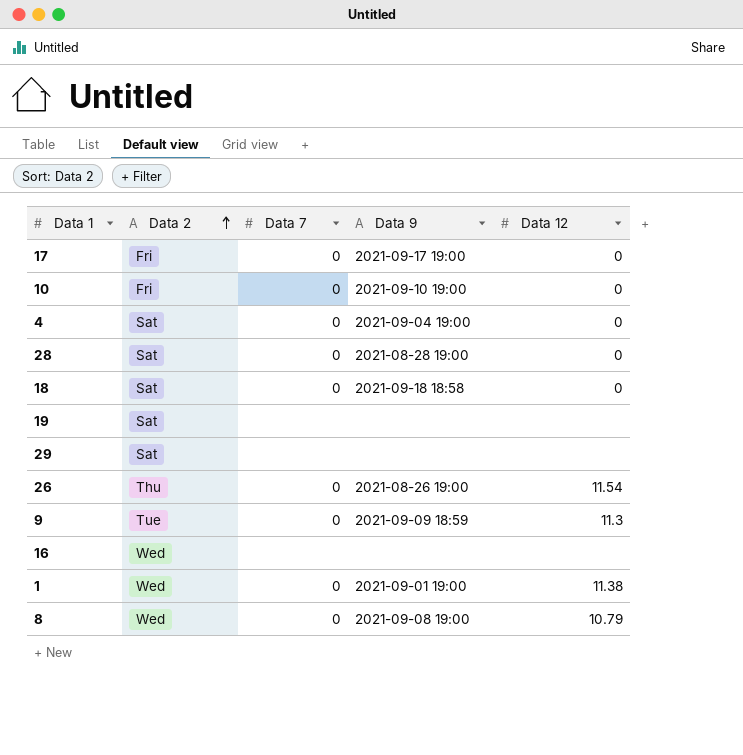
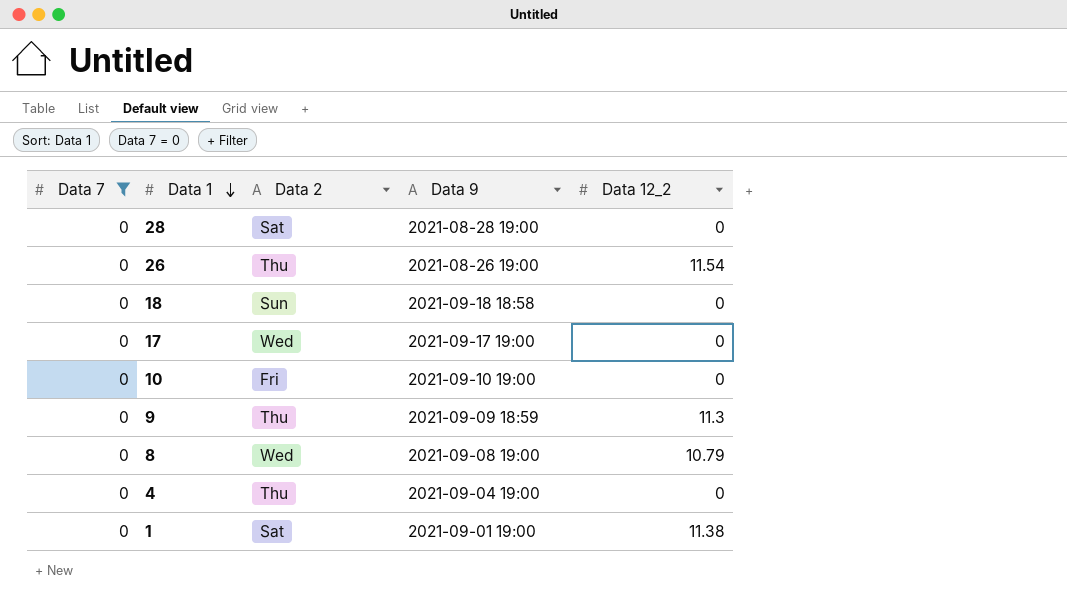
filter: none -> Data 7 = 0
row order: Data 2 ascending -> Data 1 descending
column Data 7 | position: 3 -> 1
column name: Data 12 -> Data 12_2
18 | Data 2: Sat -> Sun
17 | Data 2: Fri -> Wed
9 | Data 2: Tue -> Thu
4 | Data 2: Sat -> Thu
1 | Data 2: Wed -> Sat

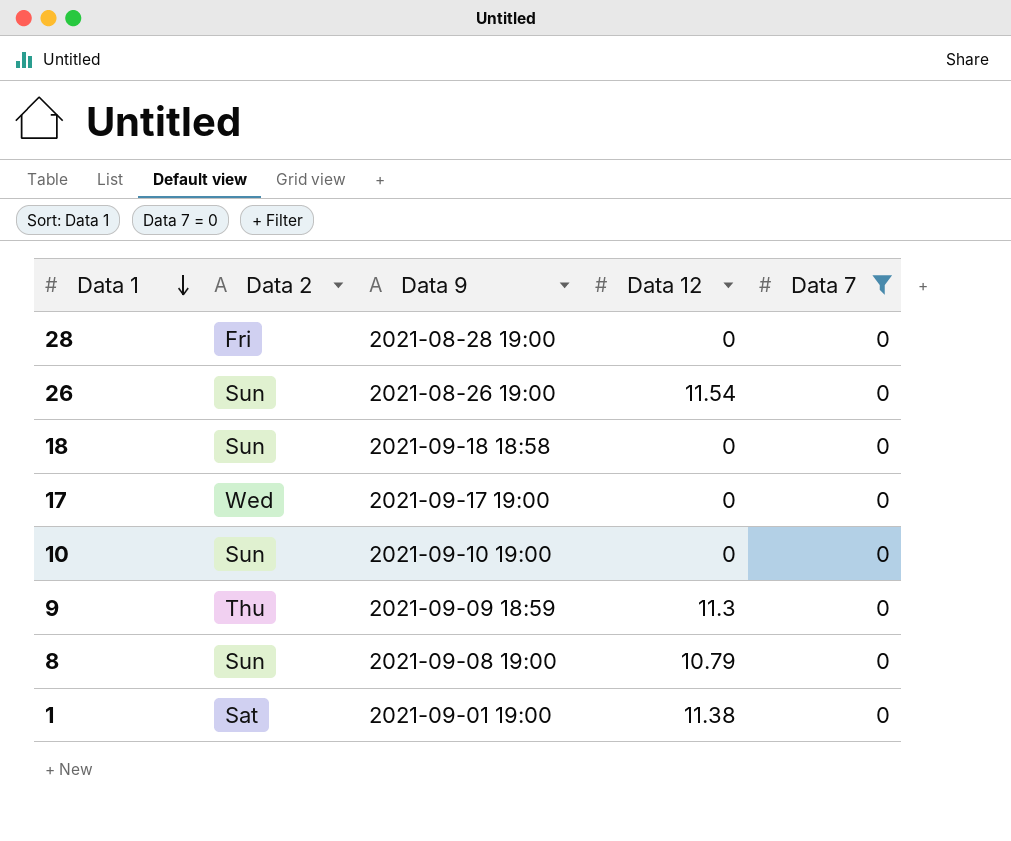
column name: Data 12_2 -> Data 12
column Data 7 | position: 1 -> 5
row 4: 0 | Thu | 2021-09-04 19:00 | 0 -> none
28 | Data 2: Sat -> Fri
26 | Data 2: Thu -> Sun
10 | Data 2: Fri -> Sun
8 | Data 2: Wed -> Sun

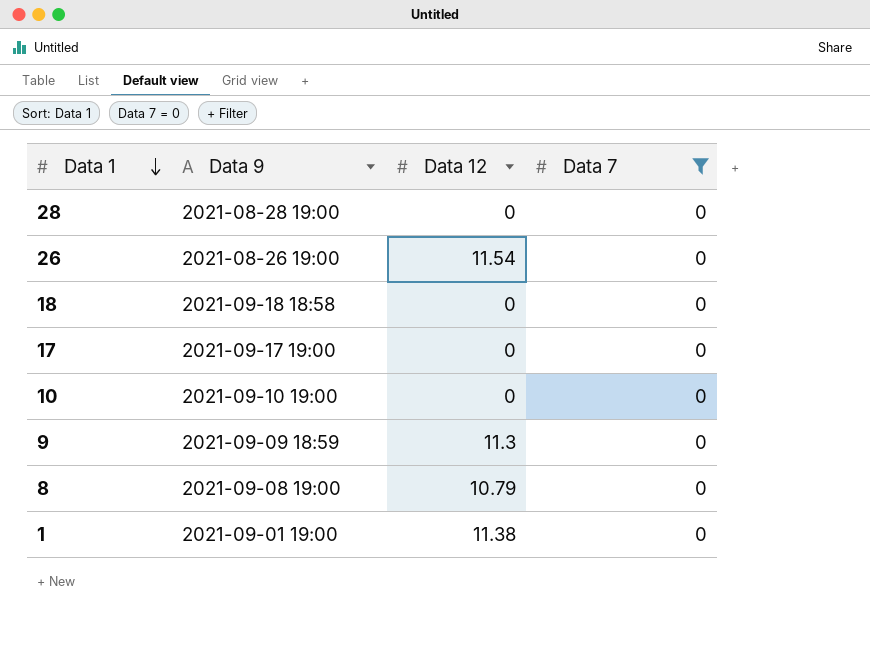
column Data 2 | position: 2 -> none

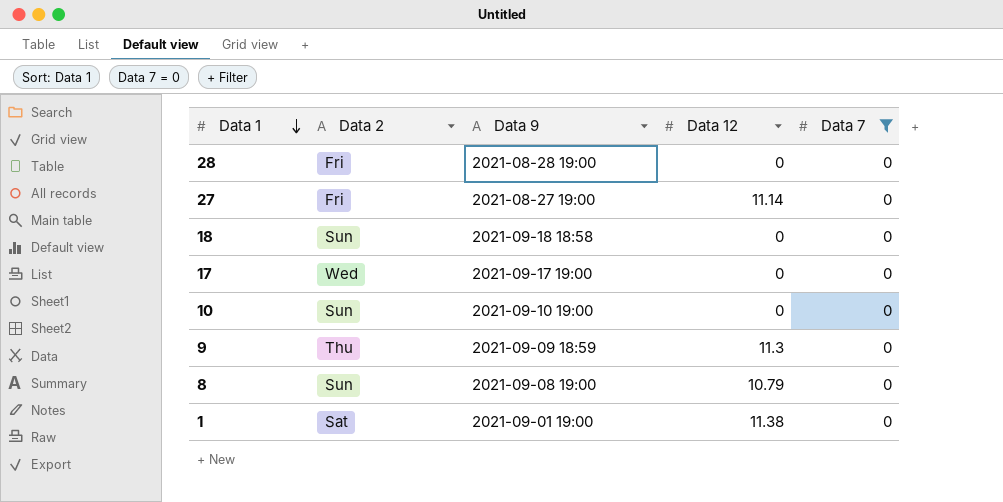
column Data 2 | position: none -> 2
row 26: 2021-08-26 19:00 | 11.54 | 0 -> none
row 27: none -> Fri | 2021-08-27 19:00 | 11.14 | 0

